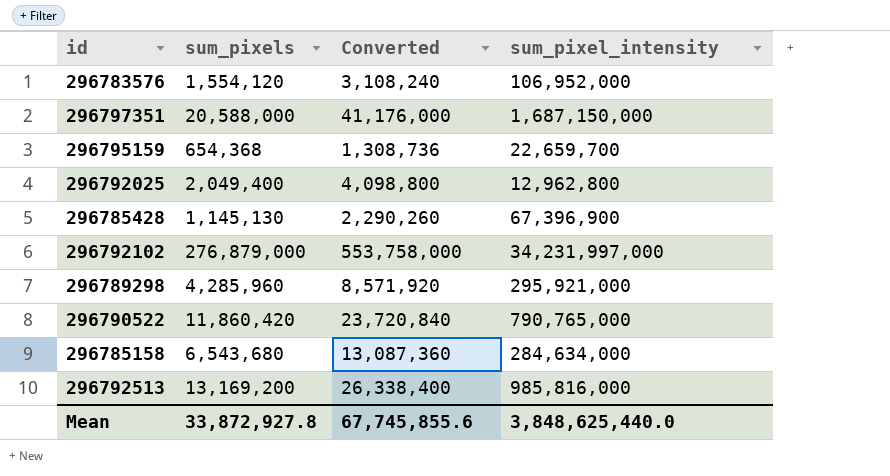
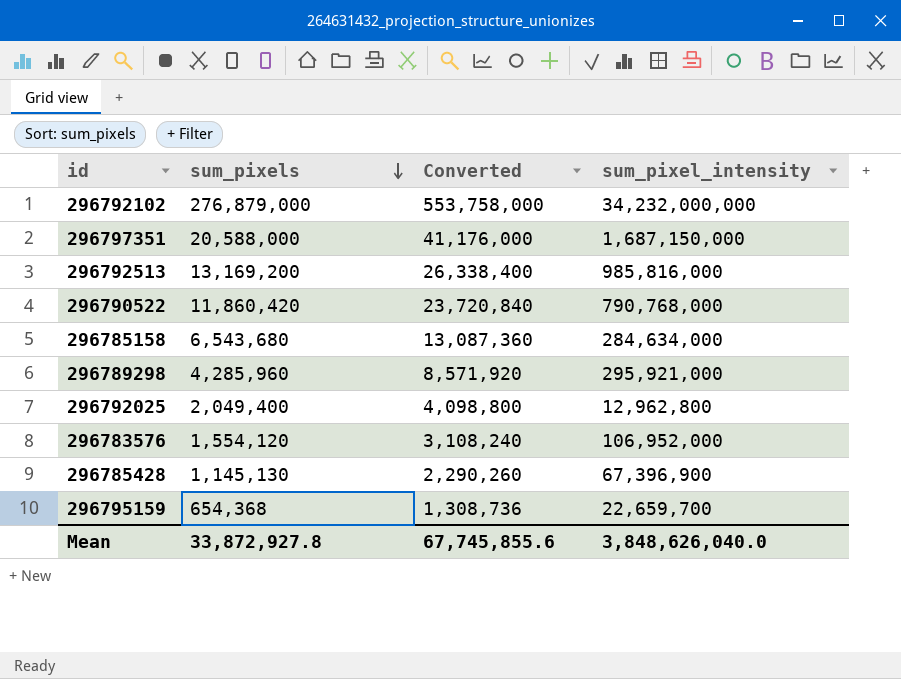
row order: none -> sum_pixels descending
296792102 | sum_pixel_intensity: 34,231,997,000 -> 34,232,000,000
296790522 | sum_pixel_intensity: 790,765,000 -> 790,768,000
Mean | sum_pixel_intensity: 3,848,625,440.0 -> 3,848,626,040.0

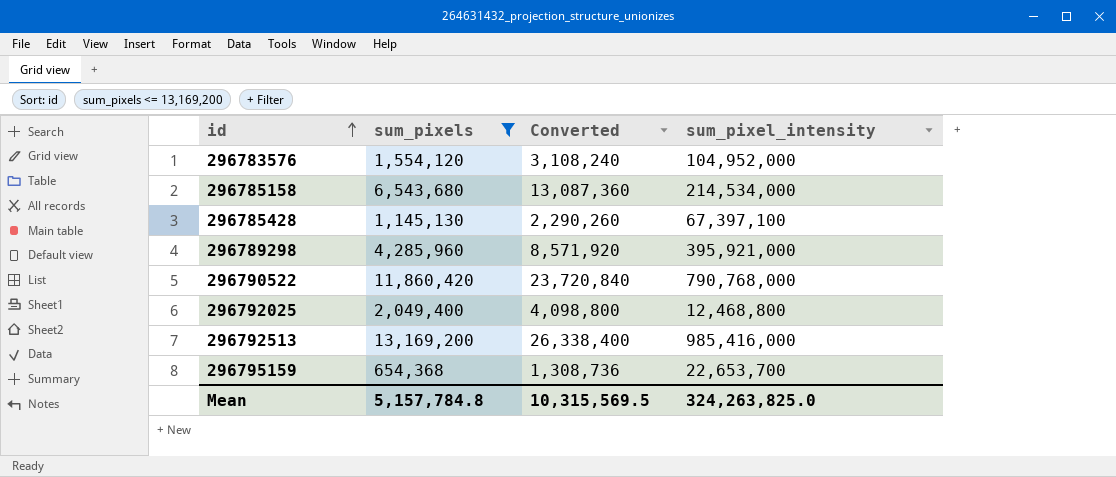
filter: none -> sum_pixels <= 13,169,200
row order: sum_pixels descending -> id ascending
296783576 | sum_pixel_intensity: 106,952,000 -> 104,952,000
296785158 | sum_pixel_intensity: 284,634,000 -> 214,534,000
296785428 | sum_pixel_intensity: 67,396,900 -> 67,397,100
296789298 | sum_pixel_intensity: 295,921,000 -> 395,921,000
296792025 | sum_pixel_intensity: 12,962,800 -> 12,468,800
296792513 | sum_pixel_intensity: 985,816,000 -> 985,416,000
296795159 | sum_pixel_intensity: 22,659,700 -> 22,653,700
Mean | sum_pixels: 33,872,927.8 -> 5,157,784.8
Mean | Converted: 67,745,855.6 -> 10,315,569.5
Mean | sum_pixel_intensity: 3,848,626,040.0 -> 324,263,825.0

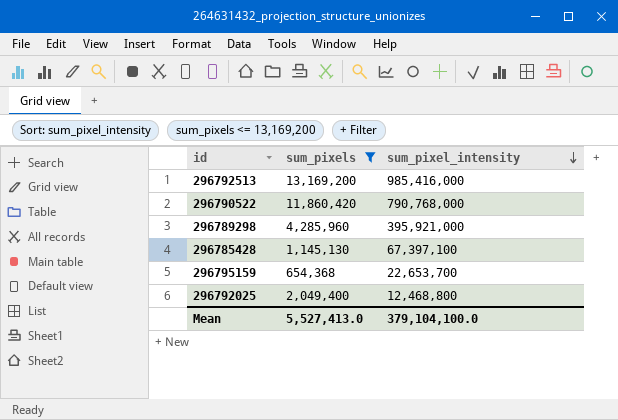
row order: id ascending -> sum_pixel_intensity descending
column Converted | formula: [sum_pixels] * 2 -> none
row 296783576: 1,554,120 | 3,108,240 | 104,952,000 -> none
row 296785158: 6,543,680 | 13,087,360 | 214,534,000 -> none
Mean | sum_pixels: 5,157,784.8 -> 5,527,413.0
Mean | sum_pixel_intensity: 324,263,825.0 -> 379,104,100.0

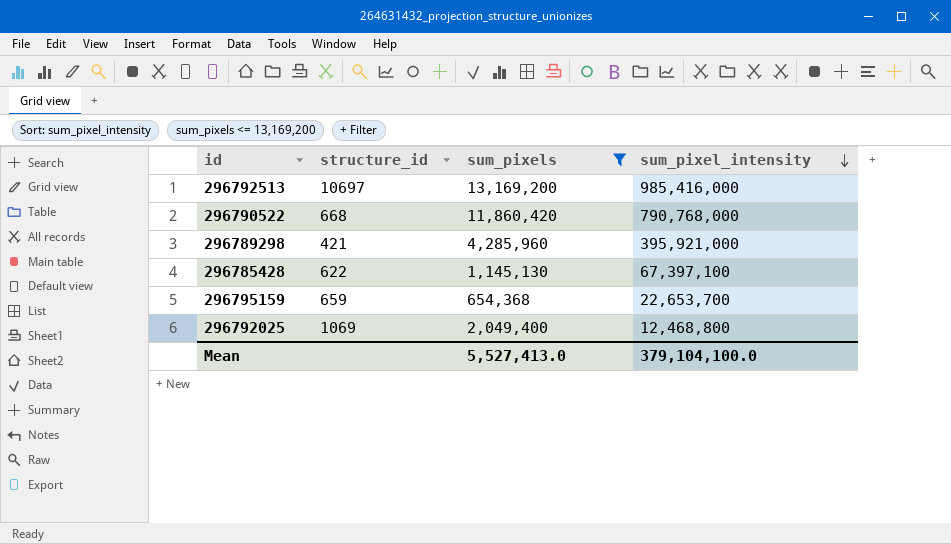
column structure_id | position: none -> 2

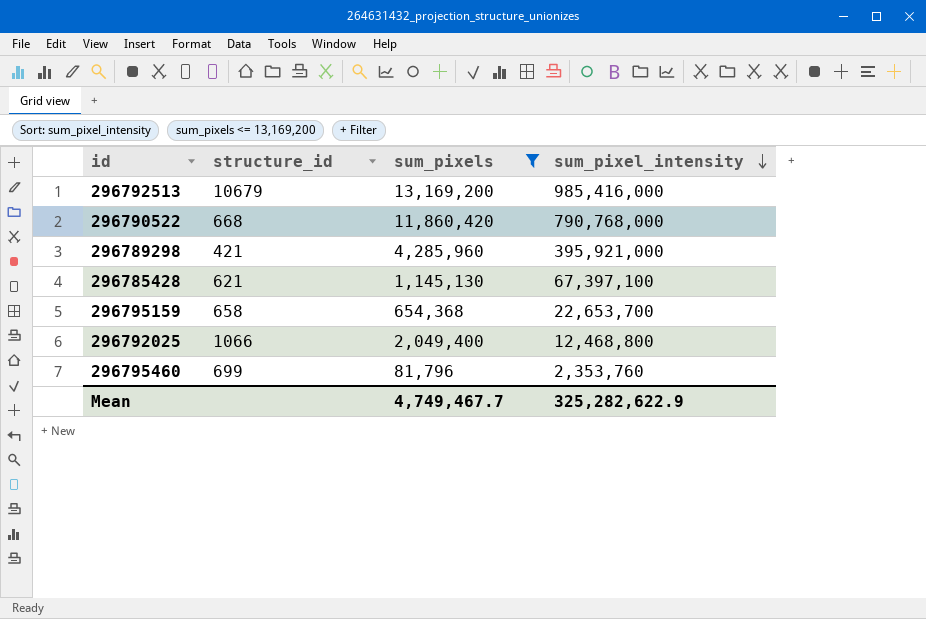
296792513 | structure_id: 10697 -> 10679
296785428 | structure_id: 622 -> 621
296795159 | structure_id: 659 -> 658
296792025 | structure_id: 1069 -> 1066
row 296795460: none -> 699 | 81,796 | 2,353,760
Mean | sum_pixels: 5,527,413.0 -> 4,749,467.7
Mean | sum_pixel_intensity: 379,104,100.0 -> 325,282,622.9

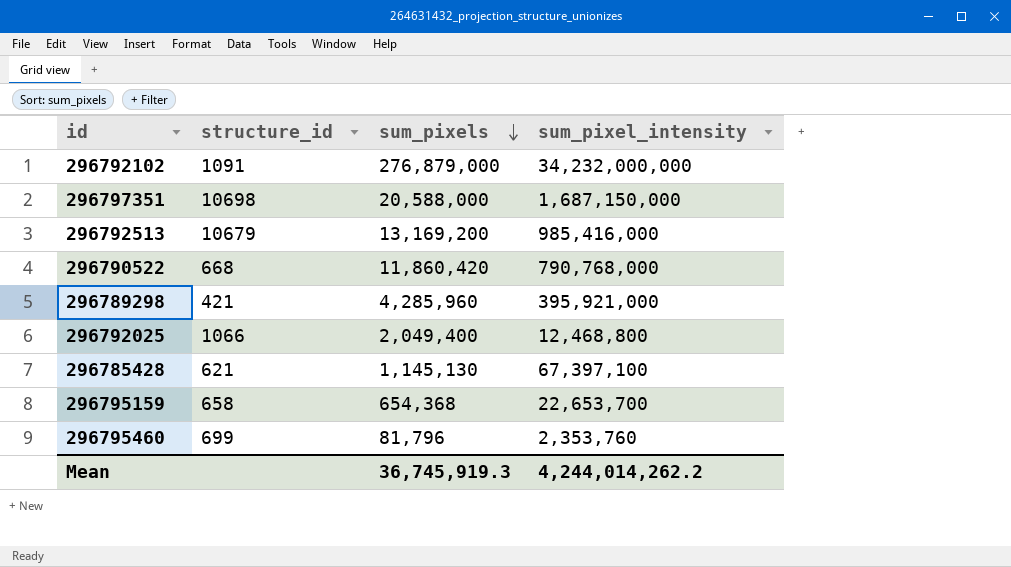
filter: sum_pixels <= 13,169,200 -> none
row order: sum_pixel_intensity descending -> sum_pixels descending
Mean | sum_pixels: 4,749,467.7 -> 36,745,919.3
Mean | sum_pixel_intensity: 325,282,622.9 -> 4,244,014,262.2

